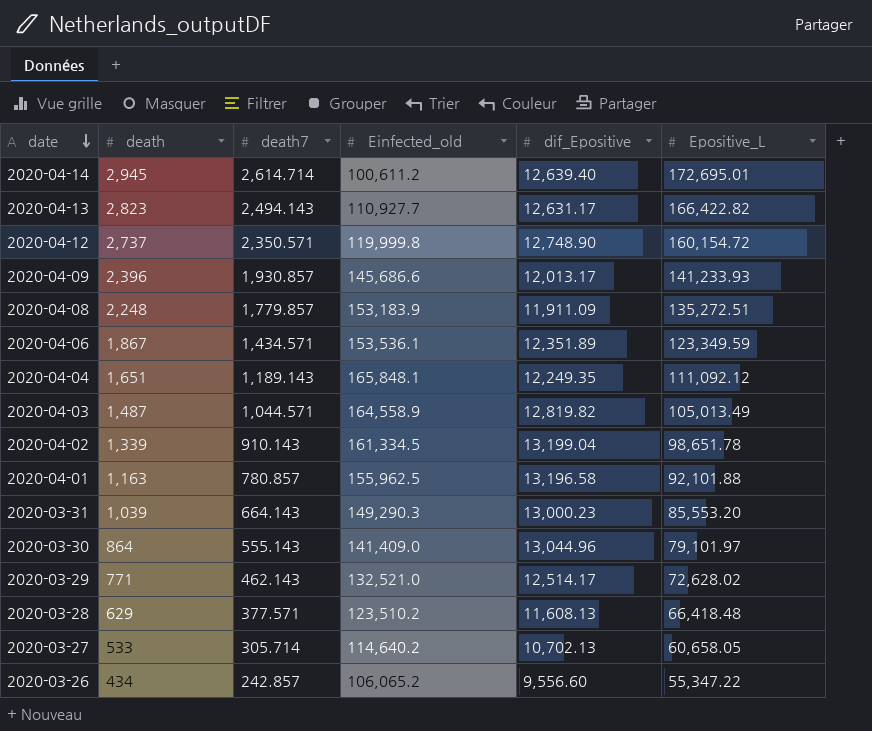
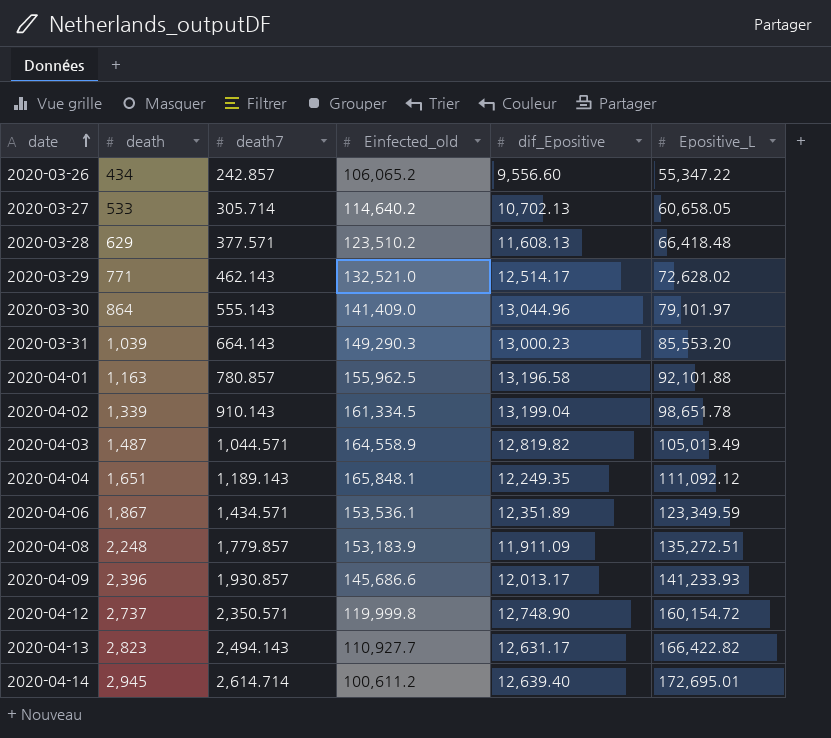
row order: date descending -> date ascending

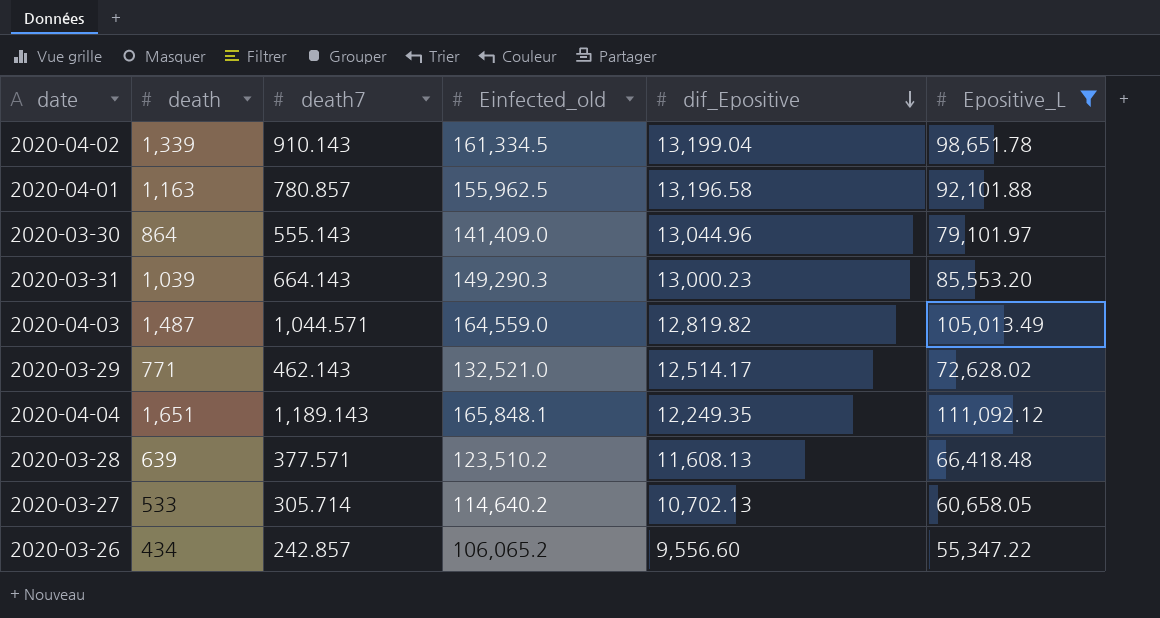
filter: none -> Epositive_L <= 111,092.12
row order: date ascending -> dif_Epositive descending
2020-04-03 | Einfected_old: 164,558.9 -> 164,559.0
2020-03-28 | death: 629 -> 639

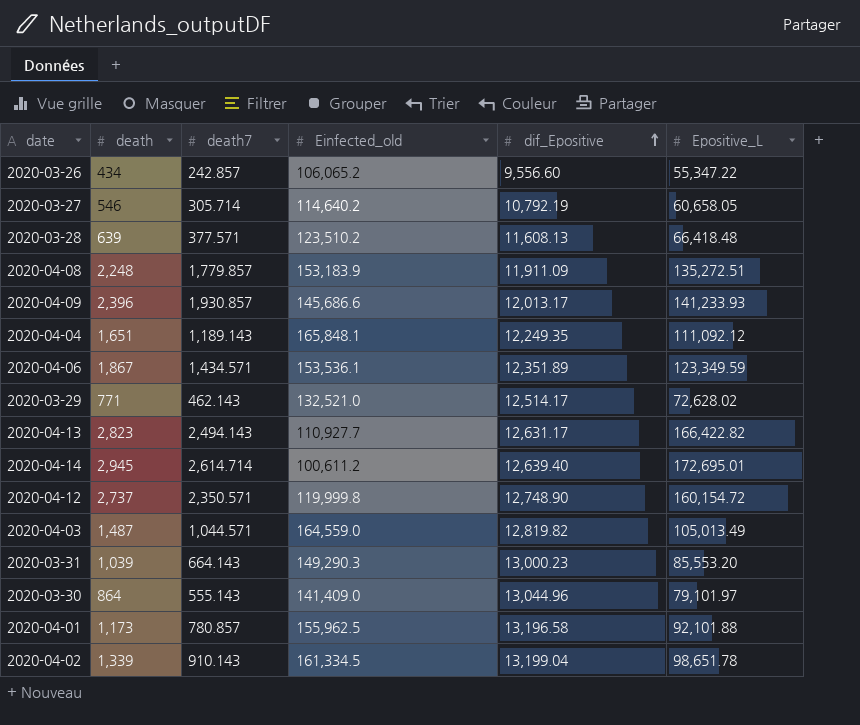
filter: Epositive_L <= 111,092.12 -> none
row order: dif_Epositive descending -> dif_Epositive ascending
2020-03-27 | death: 533 -> 546
2020-03-27 | dif_Epositive: 10,702.13 -> 10,792.19
2020-04-01 | death: 1,163 -> 1,173

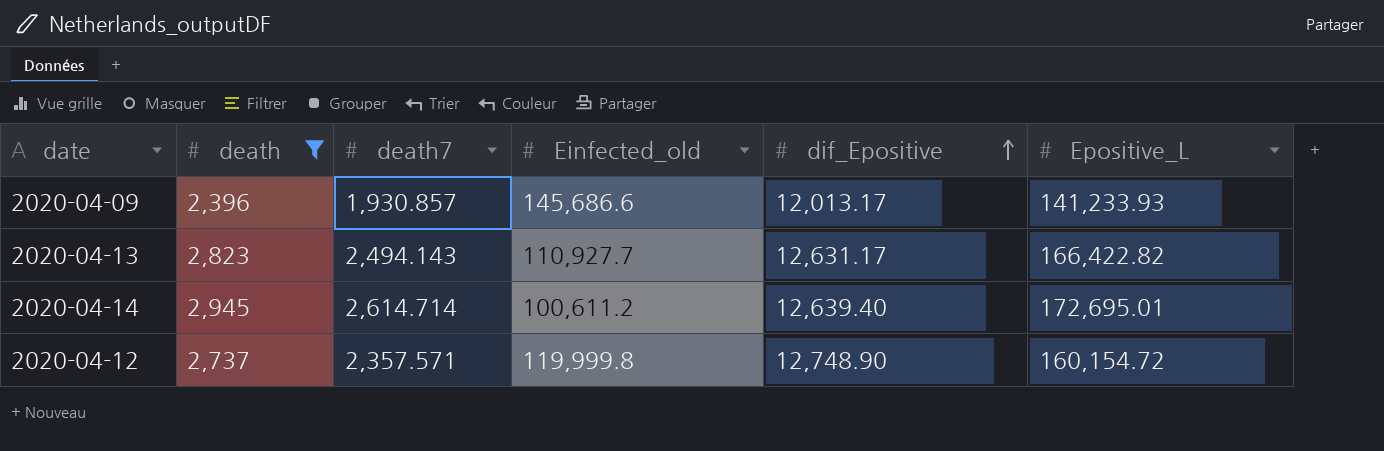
filter: none -> death >= 2,396
2020-04-12 | death7: 2,350.571 -> 2,357.571

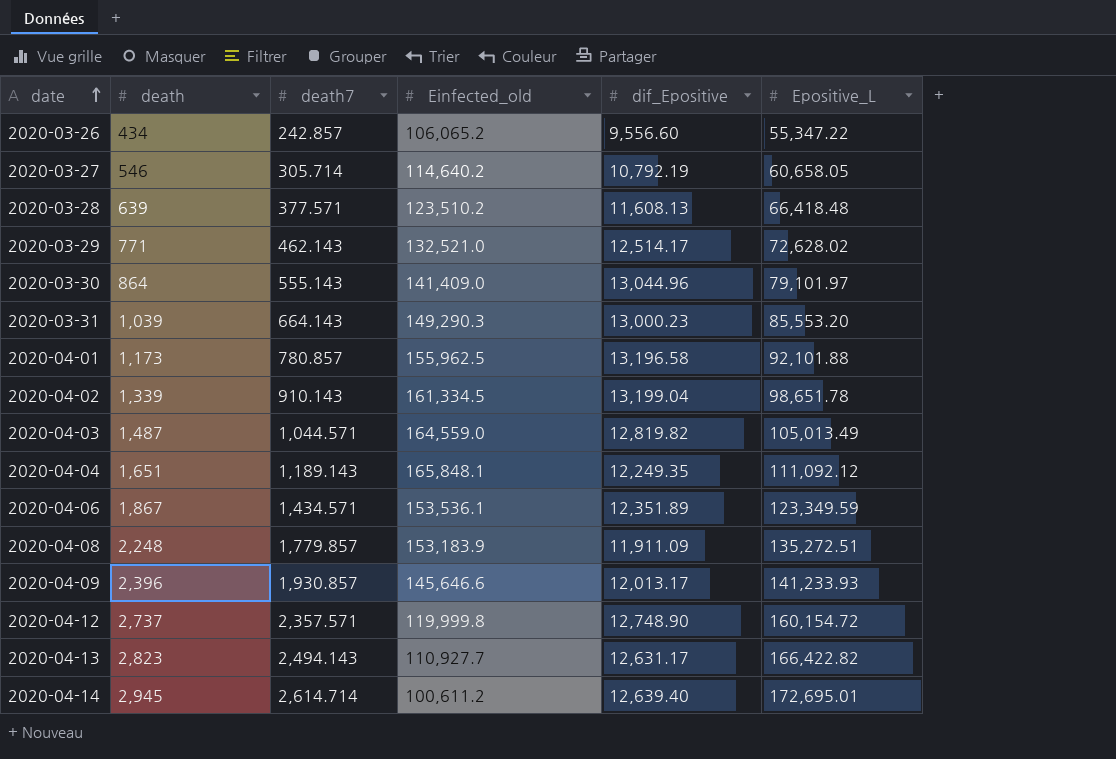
filter: death >= 2,396 -> none
row order: dif_Epositive ascending -> date ascending
2020-04-09 | Einfected_old: 145,686.6 -> 145,646.6

